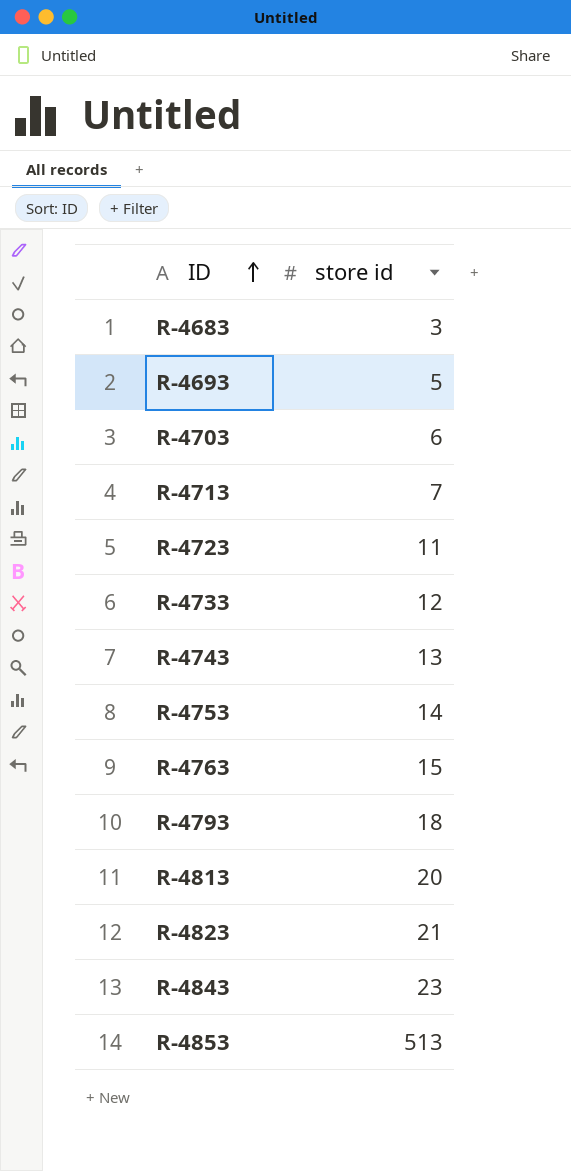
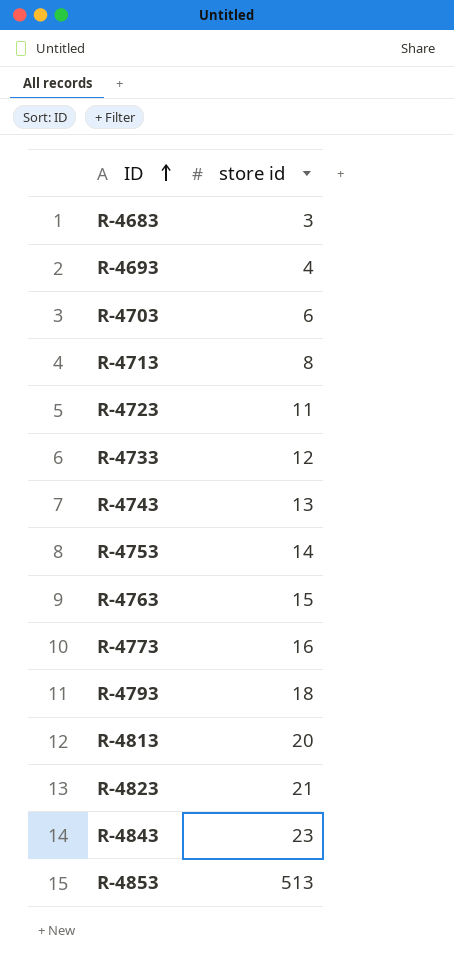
R-4693 | store id: 5 -> 4
R-4713 | store id: 7 -> 8
row R-4773: none -> 16

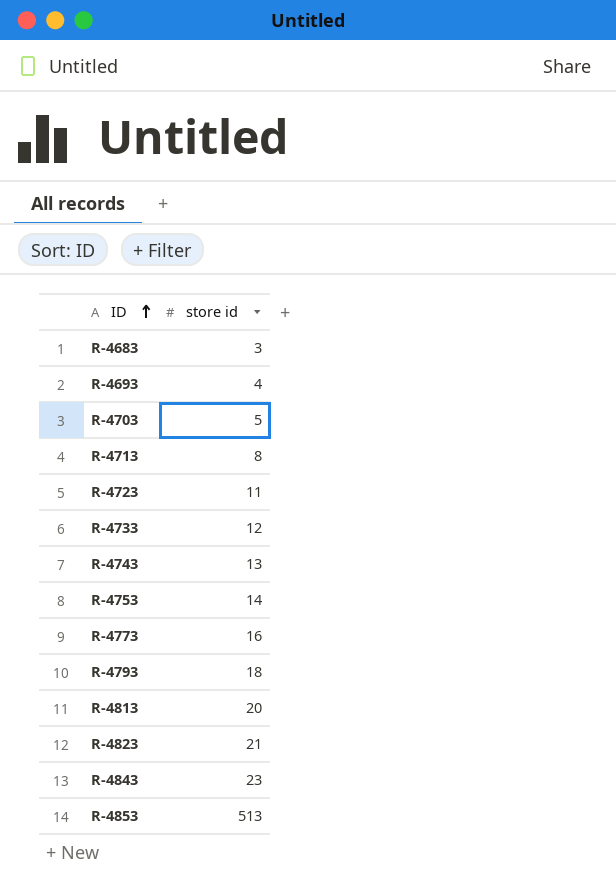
row R-4763: 15 -> none
R-4703 | store id: 6 -> 5

